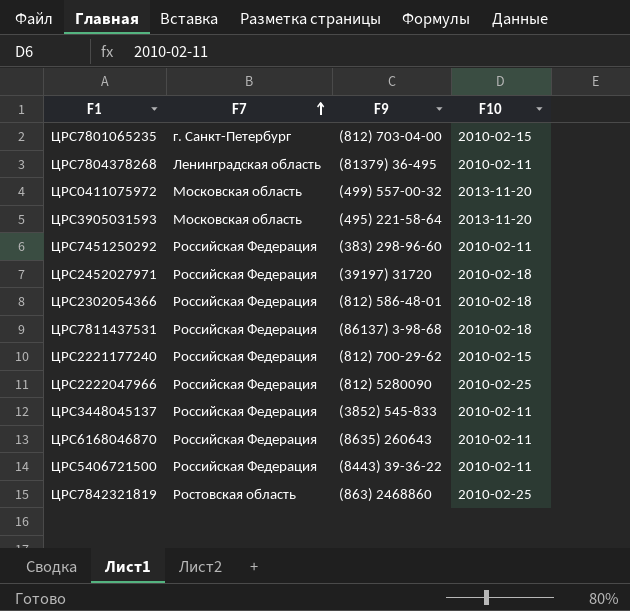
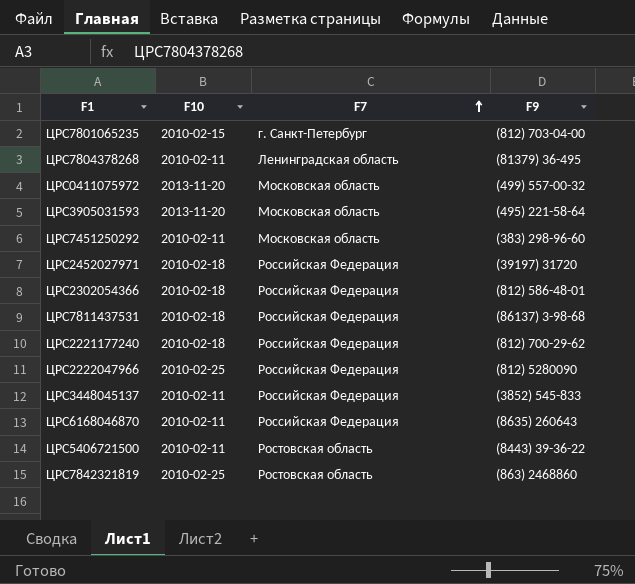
column F10 | position: 4 -> 2
ЦРС7451250292 | F7: Российская Федерация -> Московская область
ЦРС2221177240 | F10: 2010-02-15 -> 2010-02-18
ЦРС5406721500 | F7: Российская Федерация -> Ростовская область

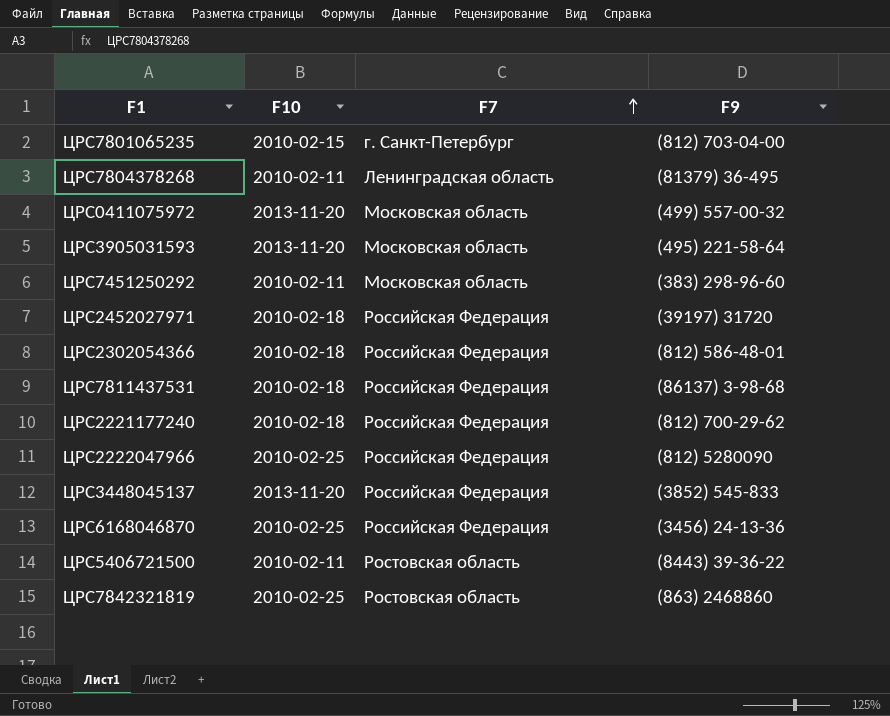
ЦРС3448045137 | F10: 2010-02-11 -> 2013-11-20
ЦРС6168046870 | F10: 2010-02-11 -> 2010-02-25
ЦРС6168046870 | F9: (8635) 260643 -> (3456) 24-13-36

